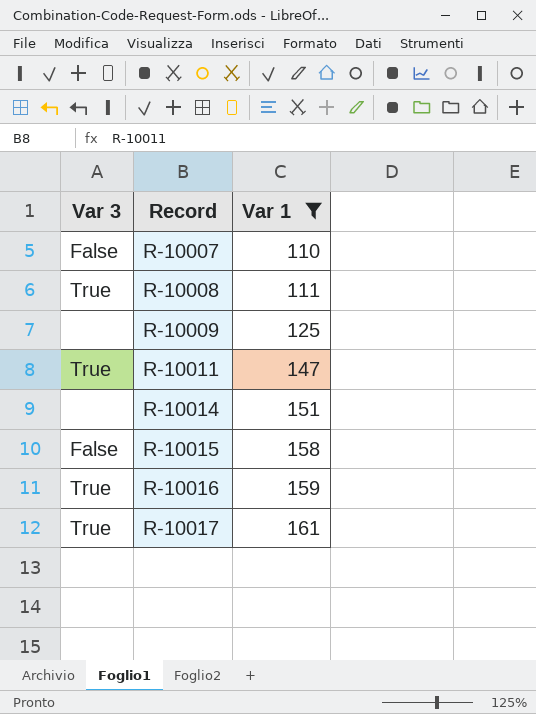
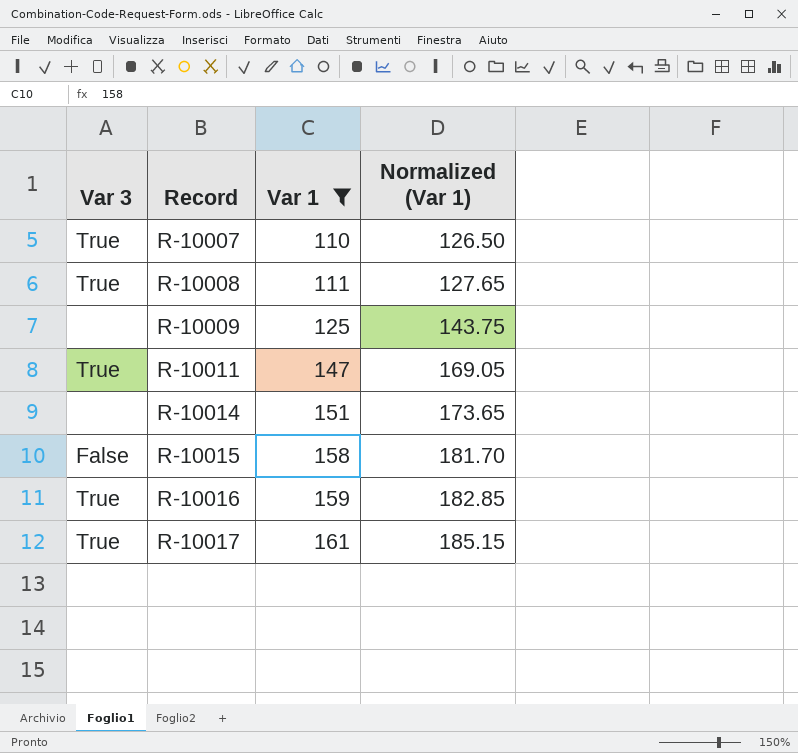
column Normalized (Var 1) | formula: none -> [Var 1] * 1.15
R-10007 | Var 3: False -> True

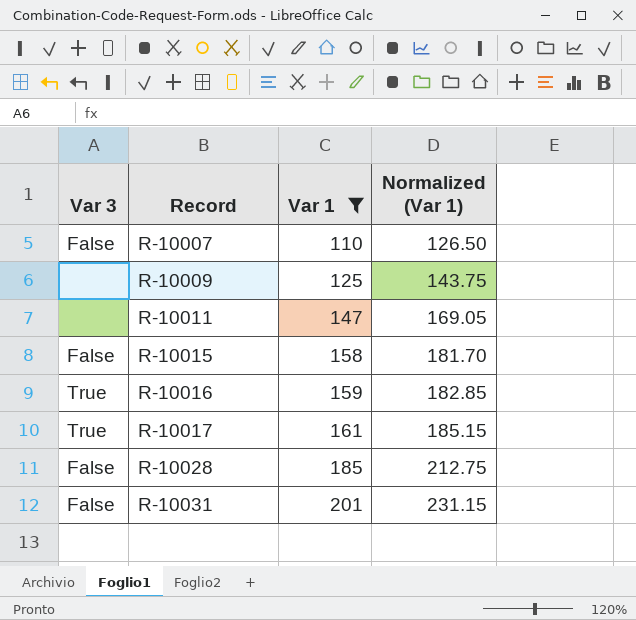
row R-10008: True | 111 | 127.65 -> none
row R-10014: none | 151 | 173.65 -> none
R-10007 | Var 3: True -> False
R-10011 | Var 3: True -> none
row R-10028: none -> False | 185 | 212.75
row R-10031: none -> False | 201 | 231.15

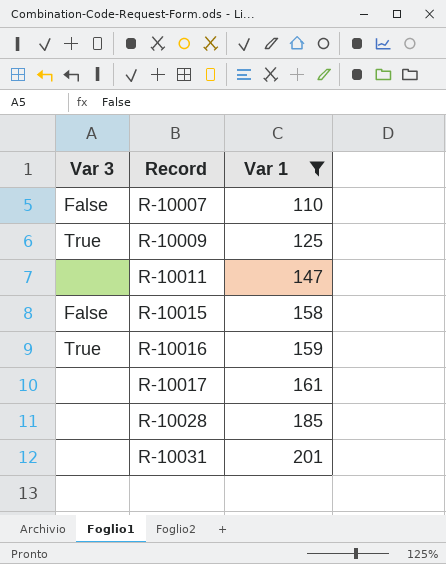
column Normalized (Var 1) | formula: [Var 1] * 1.15 -> none
R-10009 | Var 3: none -> True
R-10017 | Var 3: True -> none
R-10028 | Var 3: False -> none
R-10031 | Var 3: False -> none

